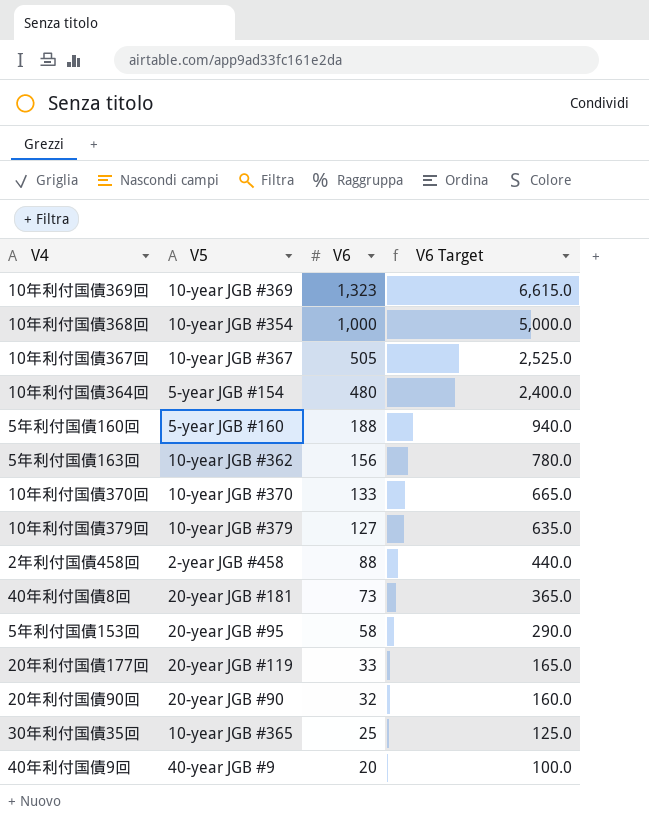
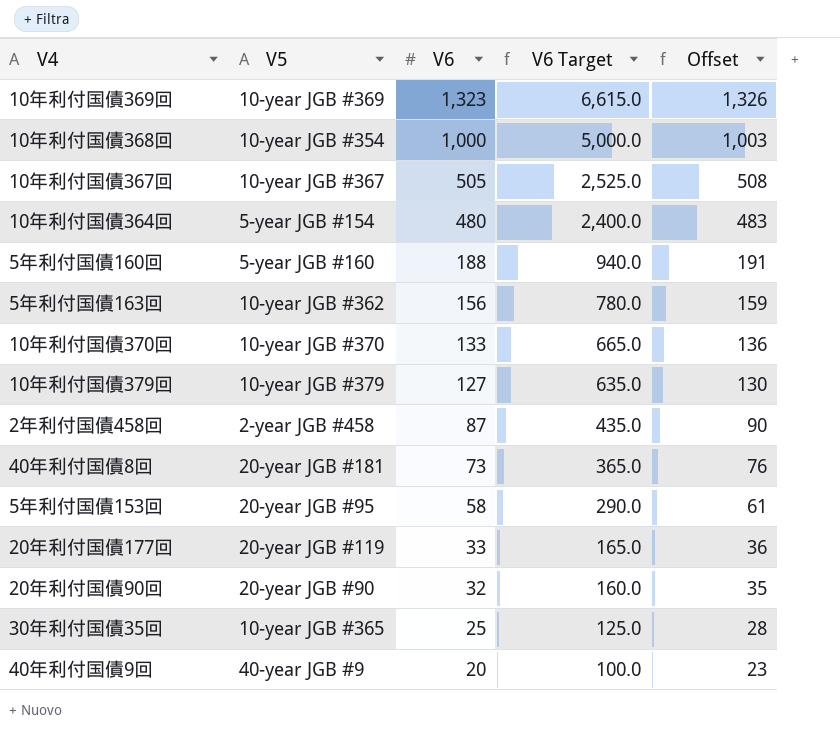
column Offset | formula: none -> [V6] + 3
2年利付国債458回 | V6: 88 -> 87
2年利付国債458回 | V6 Target: 440.0 -> 435.0

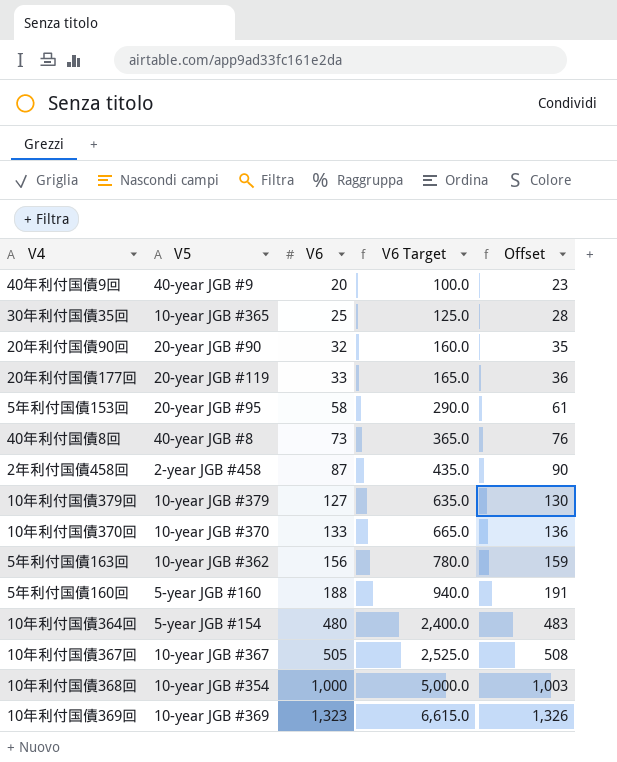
row order: V6 descending -> V6 ascending
40年利付国債8回 | V5: 20-year JGB #181 -> 40-year JGB #8

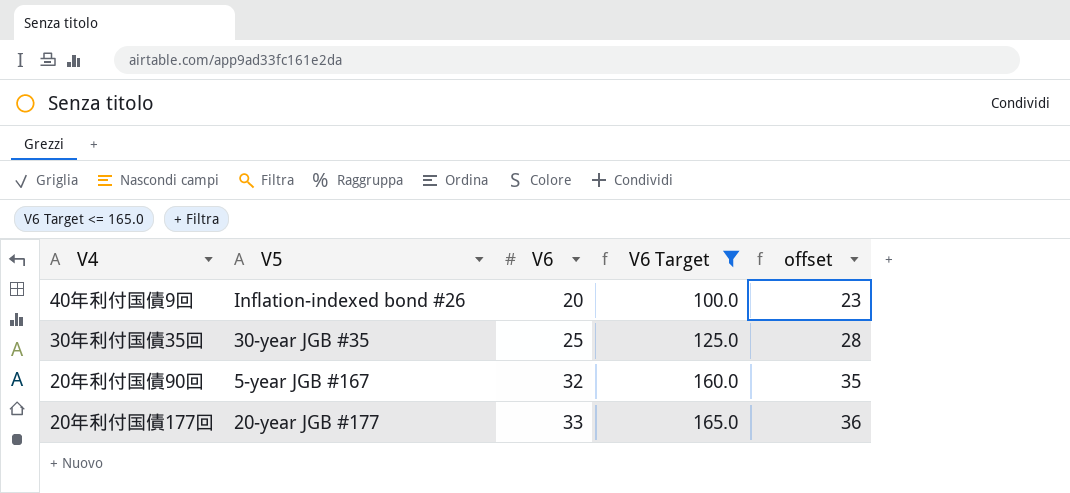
filter: none -> V6 Target <= 165.0
column name: Offset -> offset
40年利付国債9回 | V5: 40-year JGB #9 -> Inflation-indexed bond #26
30年利付国債35回 | V5: 10-year JGB #365 -> 30-year JGB #35
20年利付国債90回 | V5: 20-year JGB #90 -> 5-year JGB #167
20年利付国債177回 | V5: 20-year JGB #119 -> 20-year JGB #177

